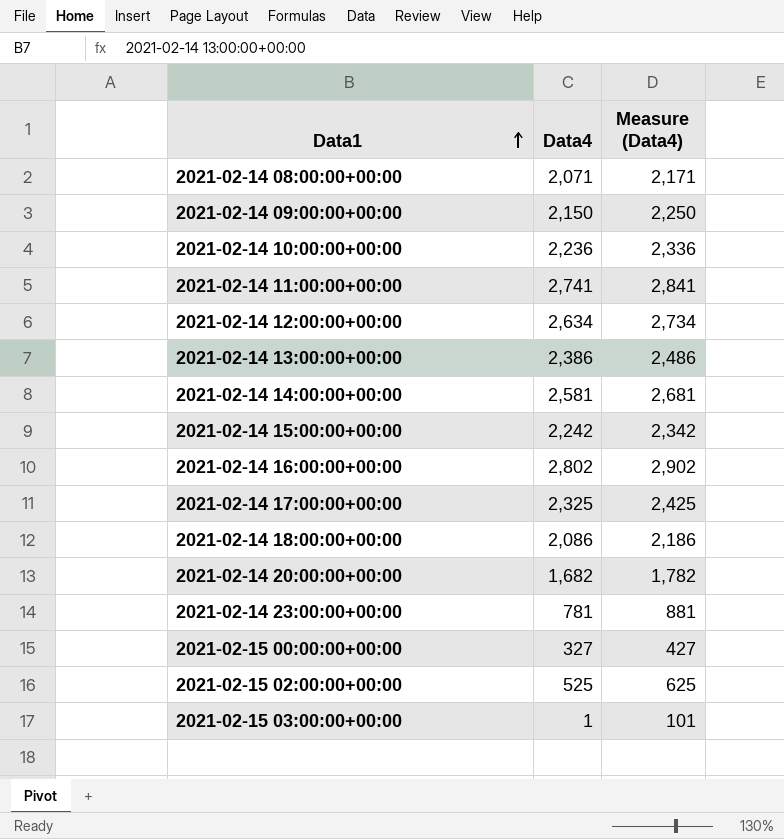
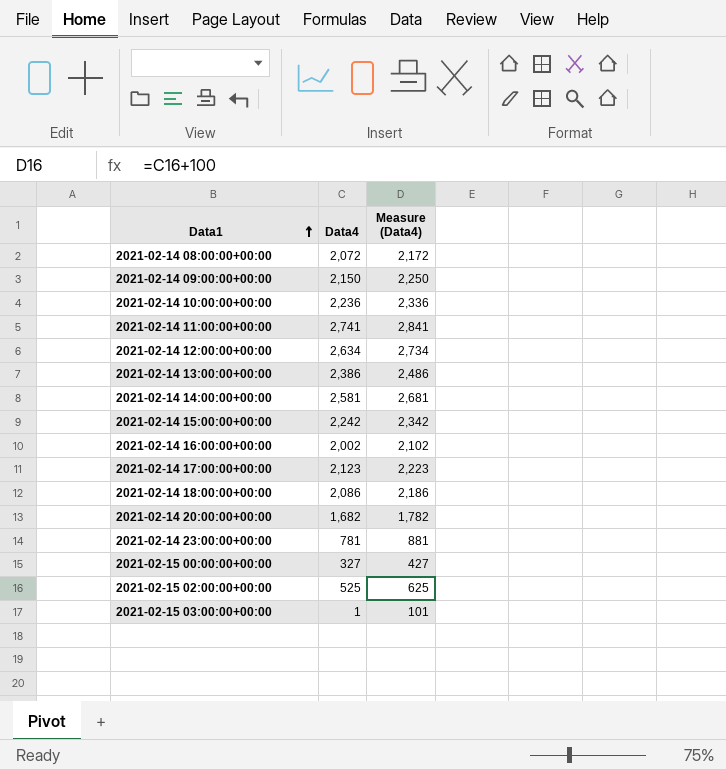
2021-02-14 08:00:00+00:00 | Data4: 2,071 -> 2,072
2021-02-14 08:00:00+00:00 | Measure (Data4): 2,171 -> 2,172
2021-02-14 16:00:00+00:00 | Data4: 2,802 -> 2,002
2021-02-14 16:00:00+00:00 | Measure (Data4): 2,902 -> 2,102
2021-02-14 17:00:00+00:00 | Data4: 2,325 -> 2,123
2021-02-14 17:00:00+00:00 | Measure (Data4): 2,425 -> 2,223

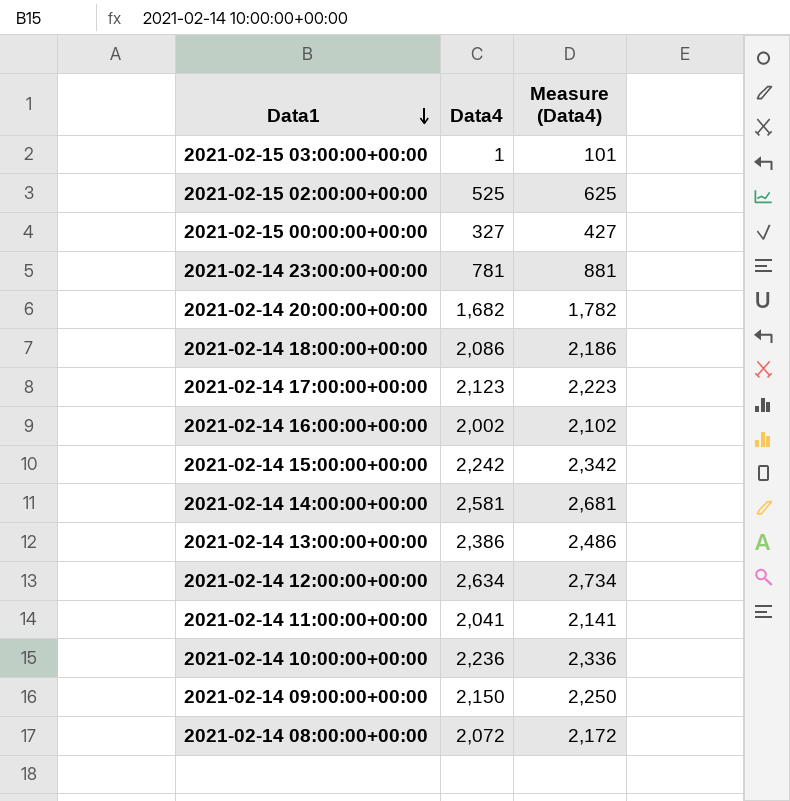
row order: Data1 ascending -> Data1 descending
2021-02-14 11:00:00+00:00 | Data4: 2,741 -> 2,041
2021-02-14 11:00:00+00:00 | Measure (Data4): 2,841 -> 2,141

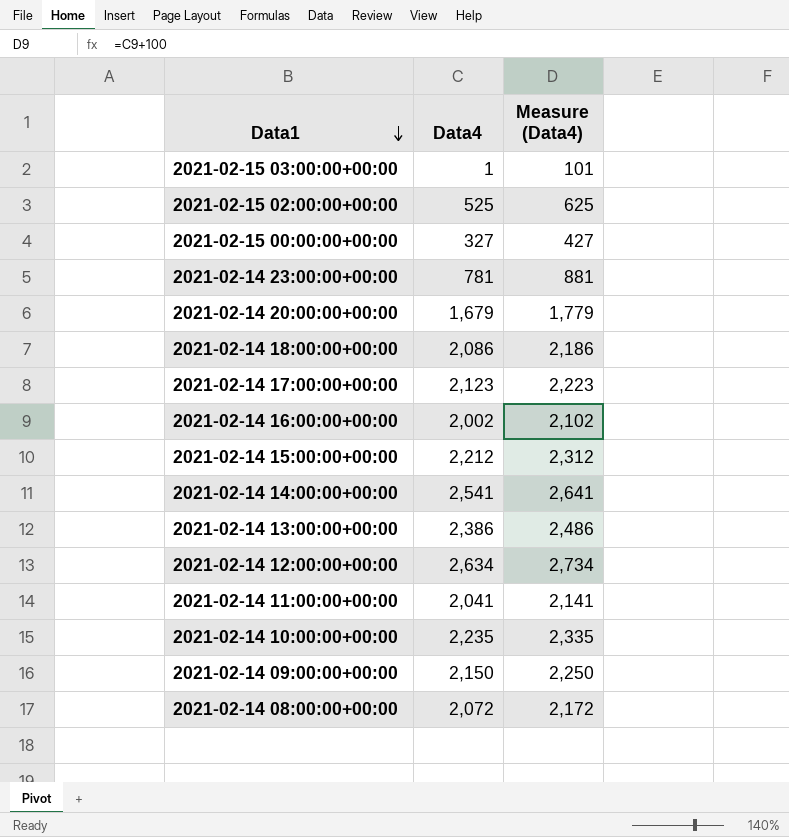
2021-02-14 20:00:00+00:00 | Data4: 1,682 -> 1,679
2021-02-14 20:00:00+00:00 | Measure (Data4): 1,782 -> 1,779
2021-02-14 15:00:00+00:00 | Data4: 2,242 -> 2,212
2021-02-14 15:00:00+00:00 | Measure (Data4): 2,342 -> 2,312
2021-02-14 14:00:00+00:00 | Data4: 2,581 -> 2,541
2021-02-14 14:00:00+00:00 | Measure (Data4): 2,681 -> 2,641
2021-02-14 10:00:00+00:00 | Data4: 2,236 -> 2,235
2021-02-14 10:00:00+00:00 | Measure (Data4): 2,336 -> 2,335

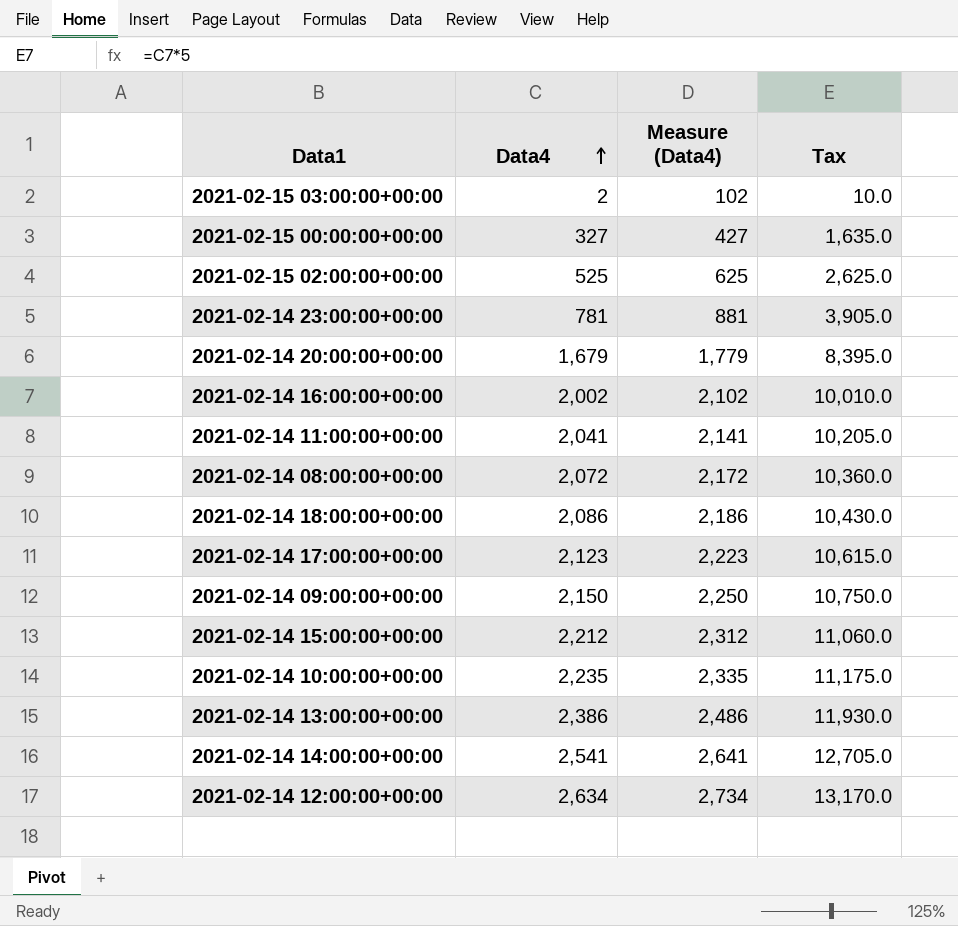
row order: Data1 descending -> Data4 ascending
column Tax | formula: none -> [Data4] * 5
2021-02-15 03:00:00+00:00 | Data4: 1 -> 2
2021-02-15 03:00:00+00:00 | Measure (Data4): 101 -> 102

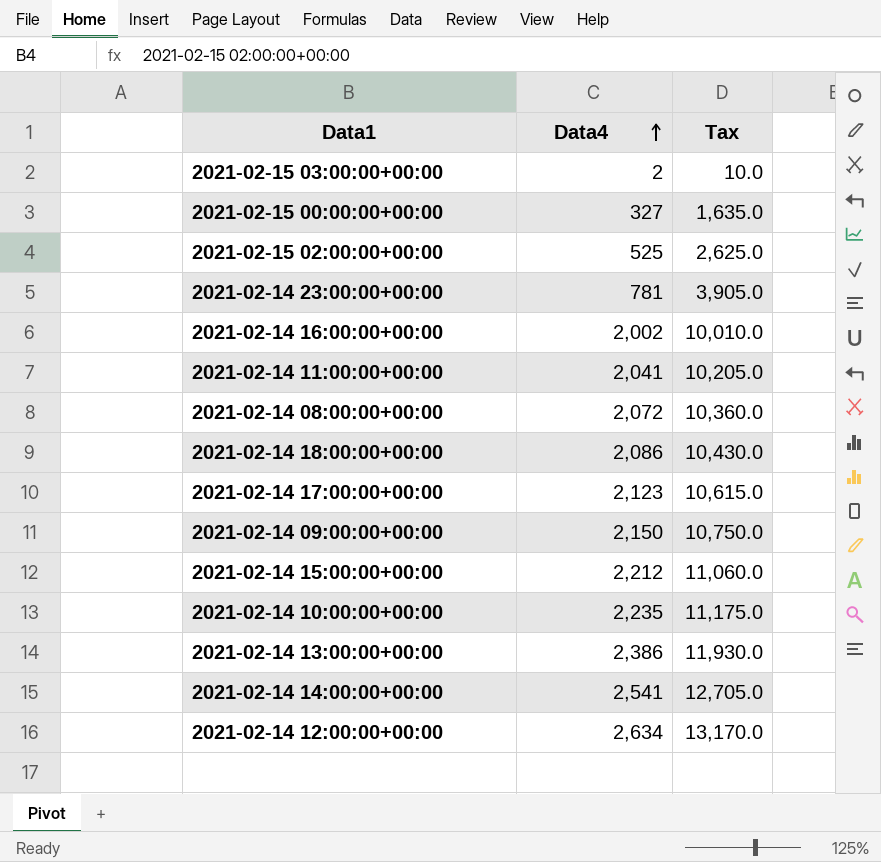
column Measure (Data4) | formula: [Data4] + 100 -> none
row 2021-02-14 20:00:00+00:00: 1,679 | 1,779 | 8,395.0 -> none

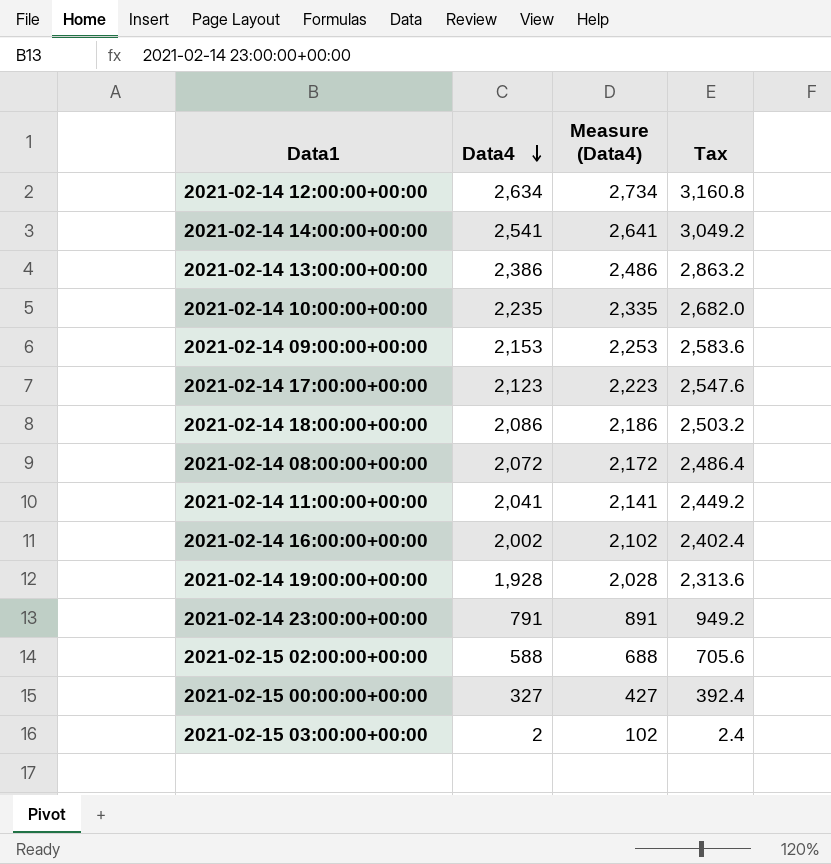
row order: Data4 ascending -> Data4 descending
column Measure (Data4) | formula: none -> [Data4] + 100
column Tax | formula: [Data4] * 5 -> [Data4] * 1.2
row 2021-02-14 15:00:00+00:00: 2,212 | 11,060.0 -> none
2021-02-14 09:00:00+00:00 | Data4: 2,150 -> 2,153
row 2021-02-14 19:00:00+00:00: none -> 1,928 | 2,028 | 2,313.6
2021-02-14 23:00:00+00:00 | Data4: 781 -> 791
2021-02-15 02:00:00+00:00 | Data4: 525 -> 588

